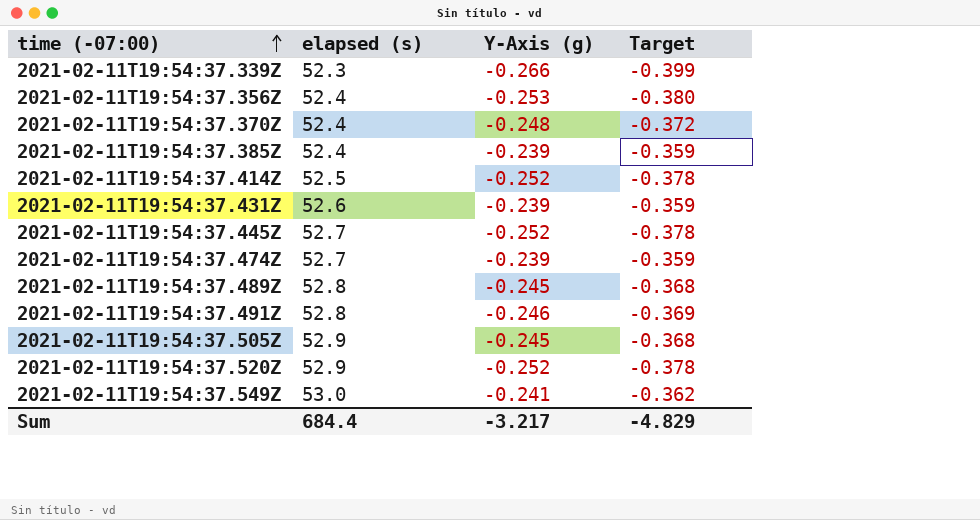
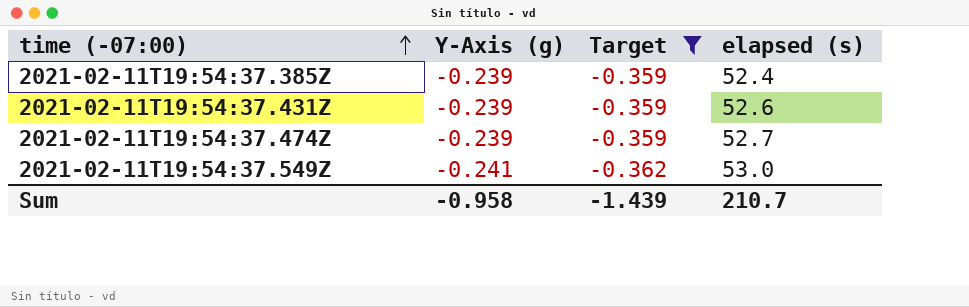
filter: none -> Target >= -0.362
column elapsed (s) | position: 2 -> 4
Sum | Y-Axis (g): -3.217 -> -0.958
Sum | Target: -4.829 -> -1.439
Sum | elapsed (s): 684.4 -> 210.7

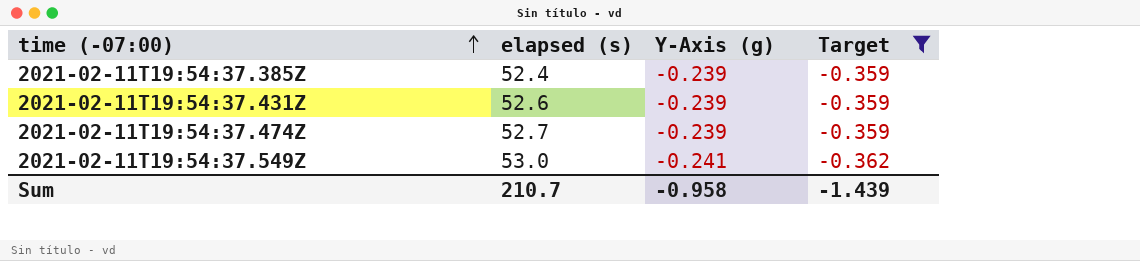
column elapsed (s) | position: 4 -> 2

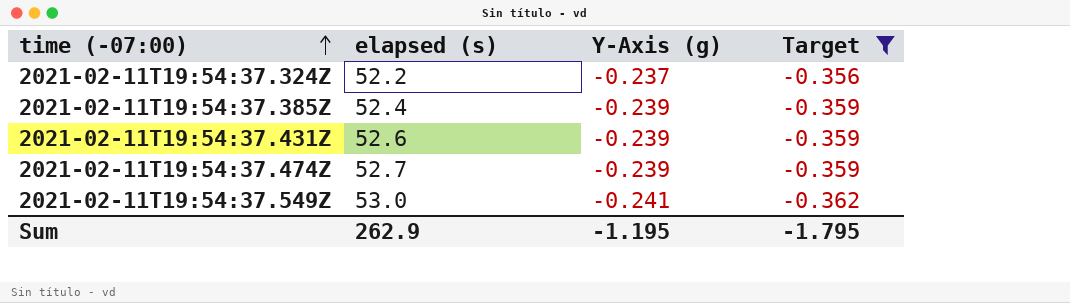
row 2021-02-11T19:54:37.324Z: none -> 52.2 | -0.237 | -0.356
Sum | elapsed (s): 210.7 -> 262.9
Sum | Y-Axis (g): -0.958 -> -1.195
Sum | Target: -1.439 -> -1.795

